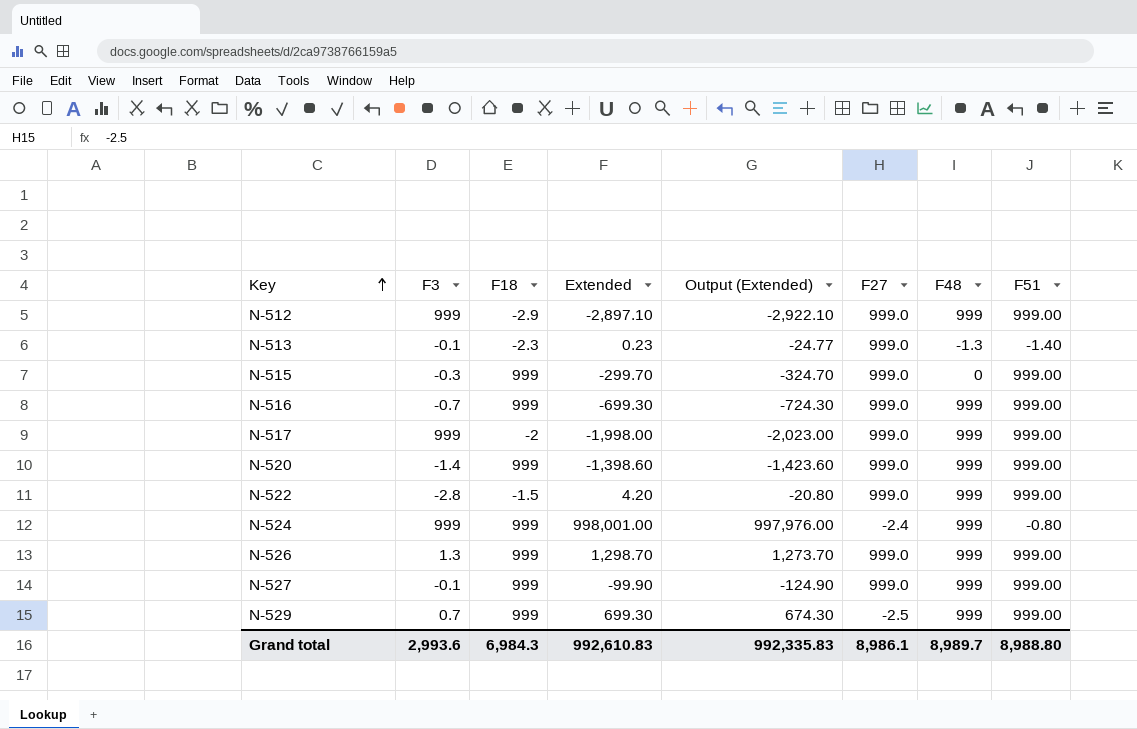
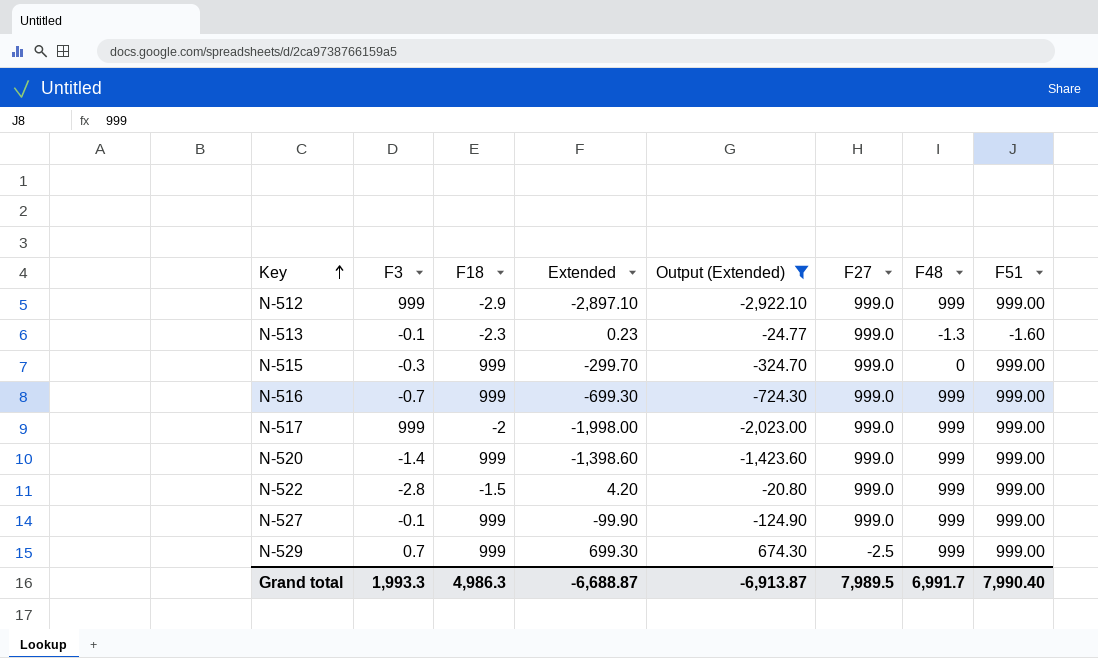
filter: none -> Output (Extended) <= 674.30
N-513 | F51: -1.40 -> -1.60
Grand total | F3: 2,993.6 -> 1,993.3
Grand total | F18: 6,984.3 -> 4,986.3
Grand total | Extended: 992,610.83 -> -6,688.87
Grand total | Output (Extended): 992,335.83 -> -6,913.87
Grand total | F27: 8,986.1 -> 7,989.5
Grand total | F48: 8,989.7 -> 6,991.7
Grand total | F51: 8,988.80 -> 7,990.40

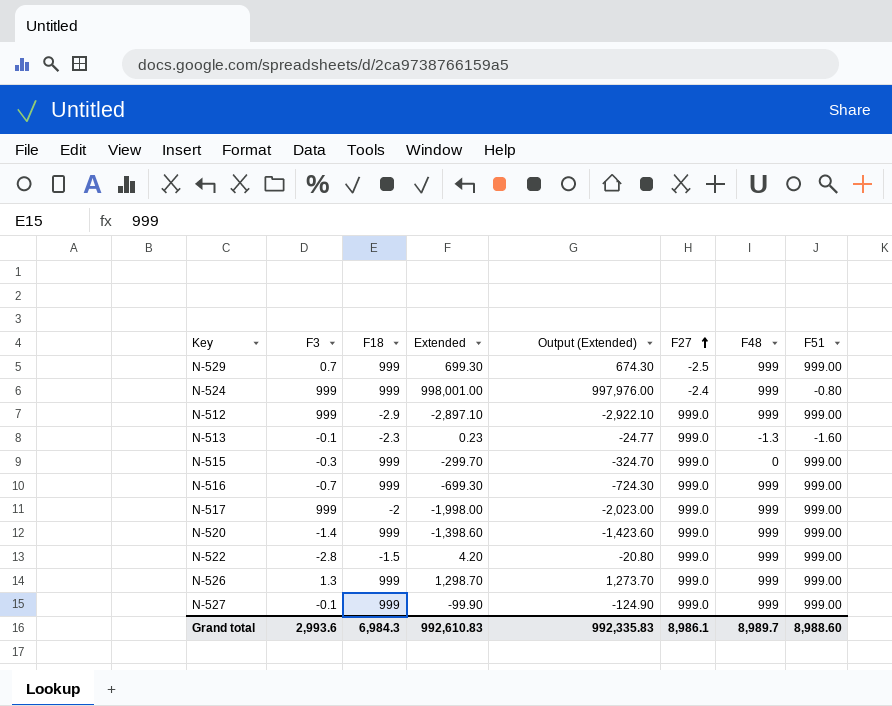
filter: Output (Extended) <= 674.30 -> none
row order: Key ascending -> F27 ascending
Grand total | F3: 1,993.3 -> 2,993.6
Grand total | F18: 4,986.3 -> 6,984.3
Grand total | Extended: -6,688.87 -> 992,610.83
Grand total | Output (Extended): -6,913.87 -> 992,335.83
Grand total | F27: 7,989.5 -> 8,986.1
Grand total | F48: 6,991.7 -> 8,989.7
Grand total | F51: 7,990.40 -> 8,988.60

